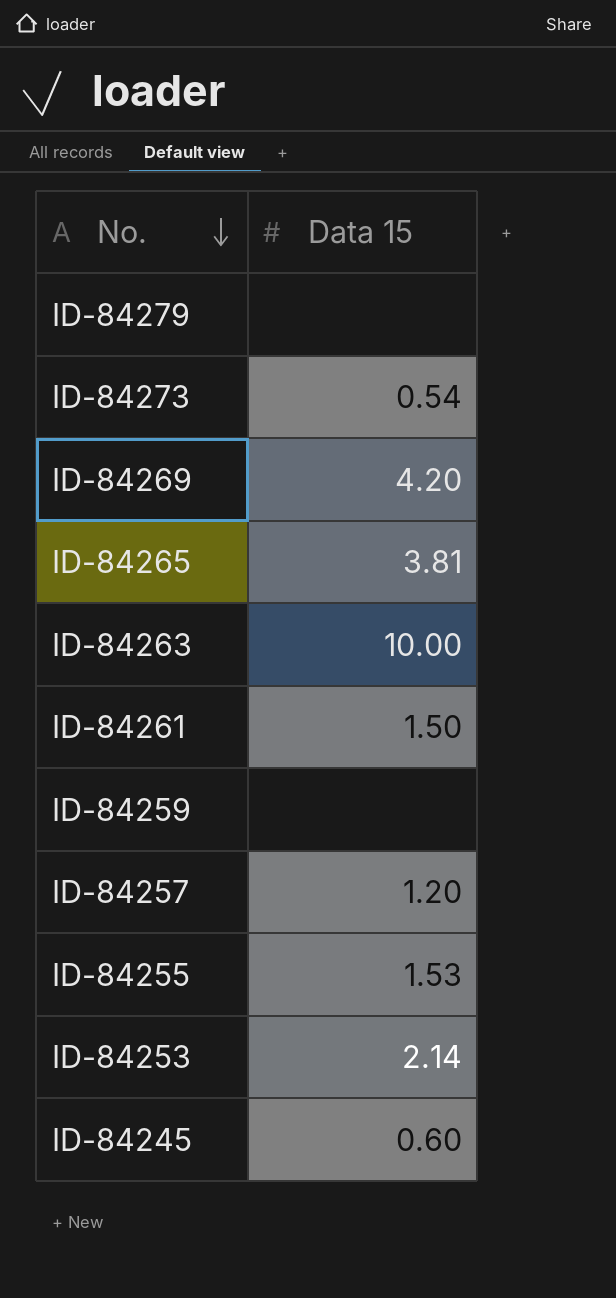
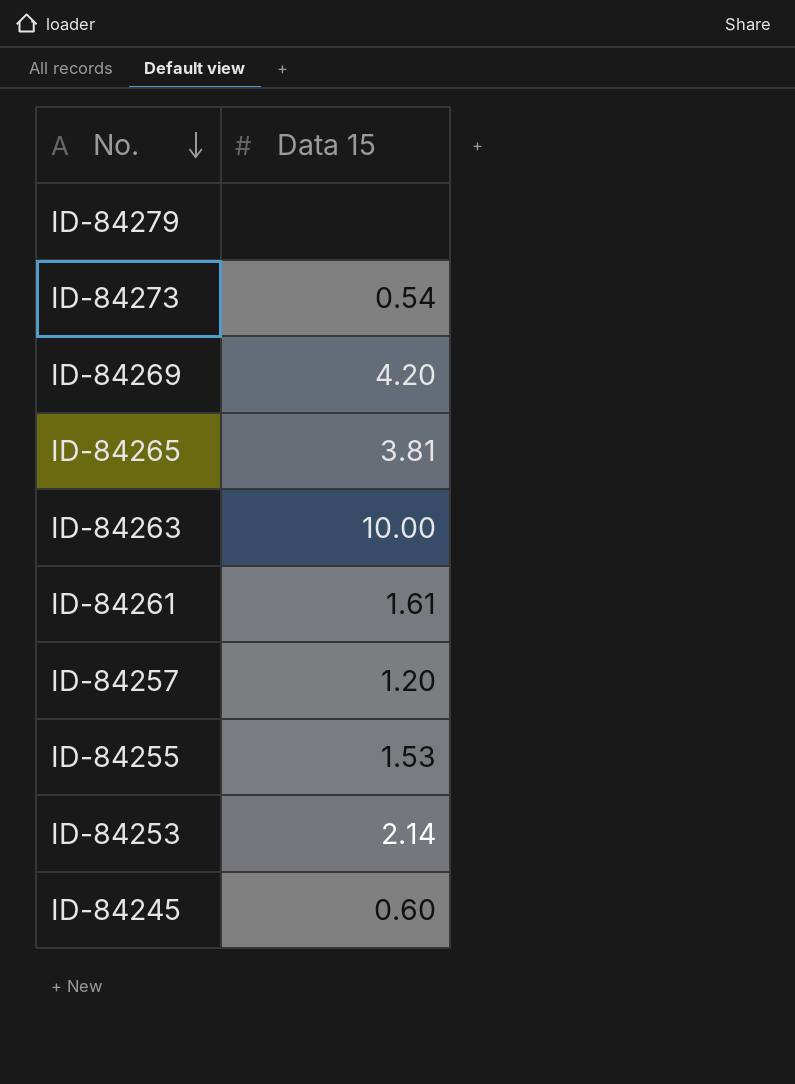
row ID-84259: none -> none
ID-84261 | Data 15: 1.50 -> 1.61

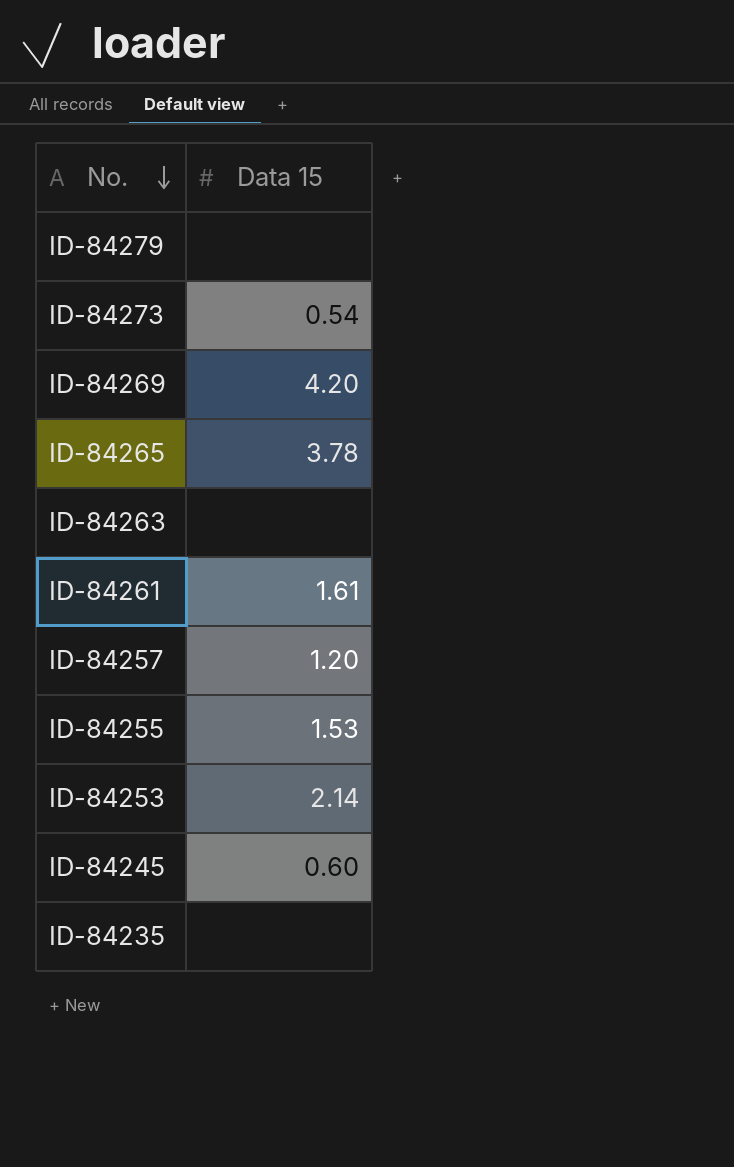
ID-84265 | Data 15: 3.81 -> 3.78
ID-84263 | Data 15: 10.00 -> none
row ID-84235: none -> none

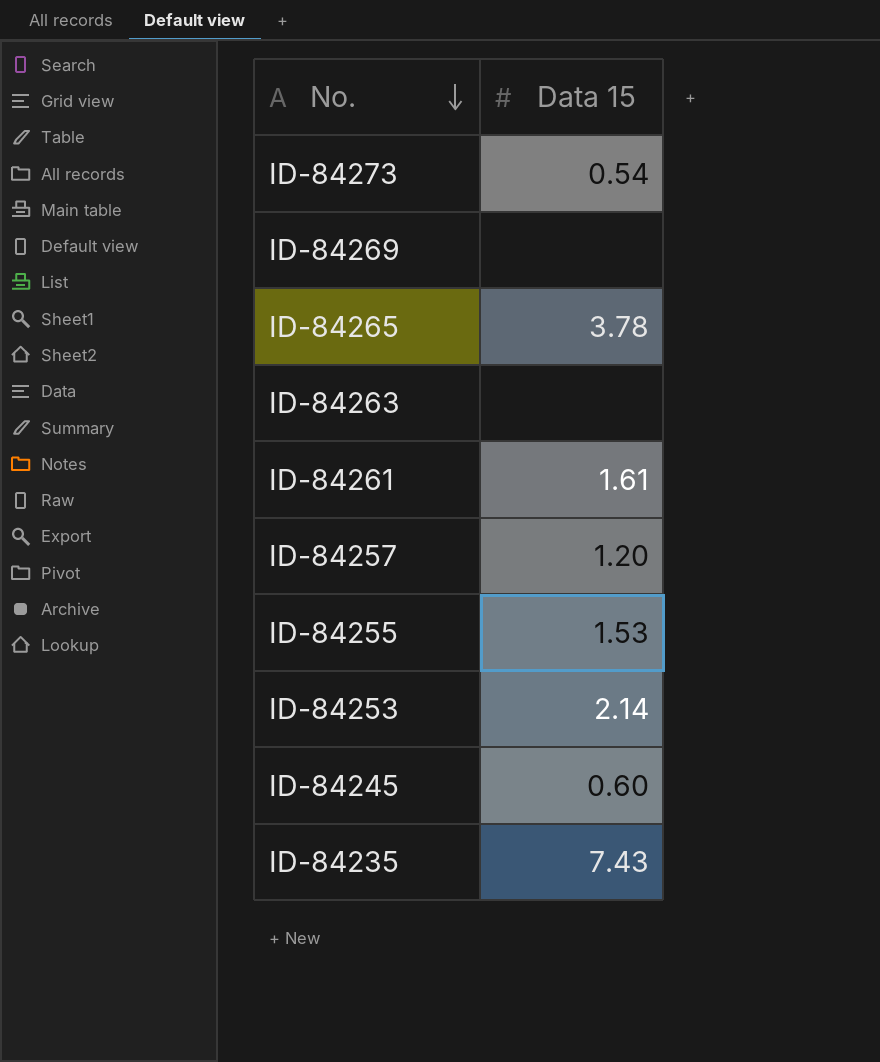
row ID-84279: none -> none
ID-84269 | Data 15: 4.20 -> none
ID-84235 | Data 15: none -> 7.43

